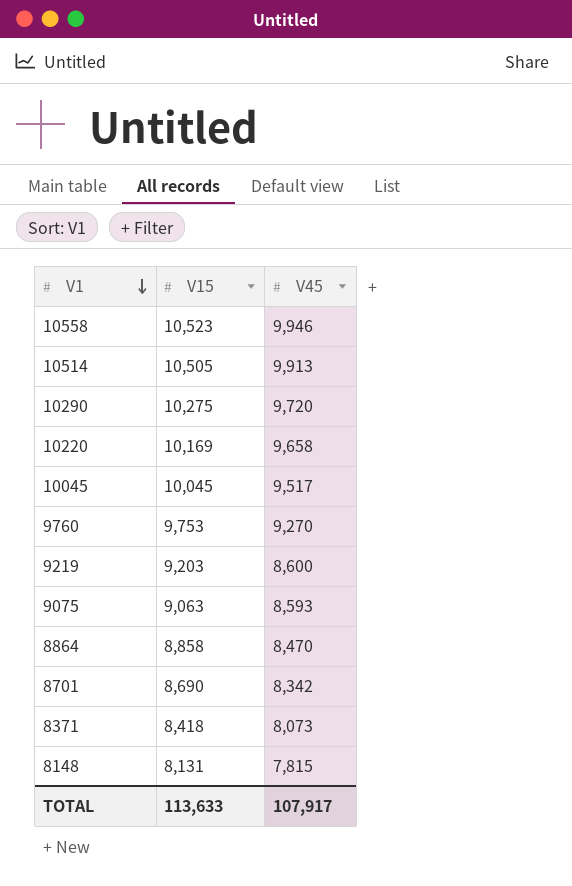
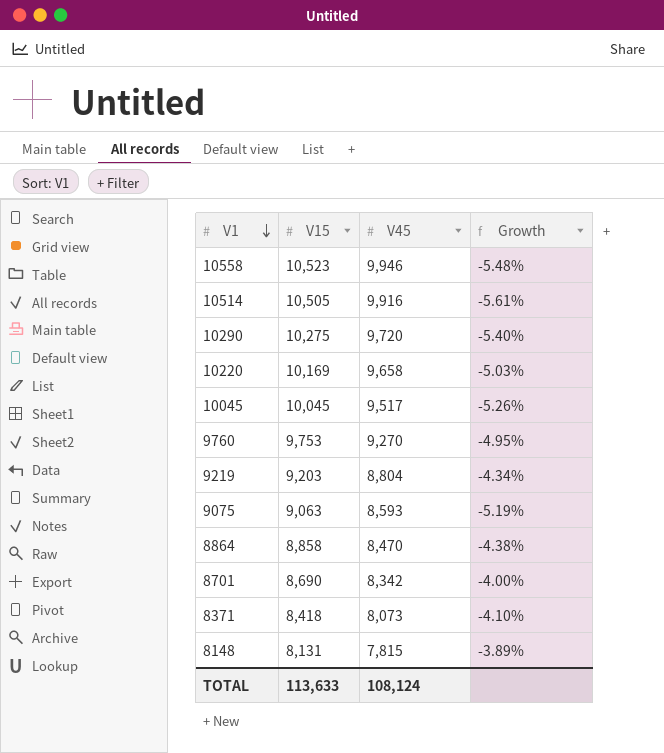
column Growth | formula: none -> ([V45] - [V15]) / [V15]
10514 | V45: 9,913 -> 9,916
9219 | V45: 8,600 -> 8,804
TOTAL | V45: 107,917 -> 108,124

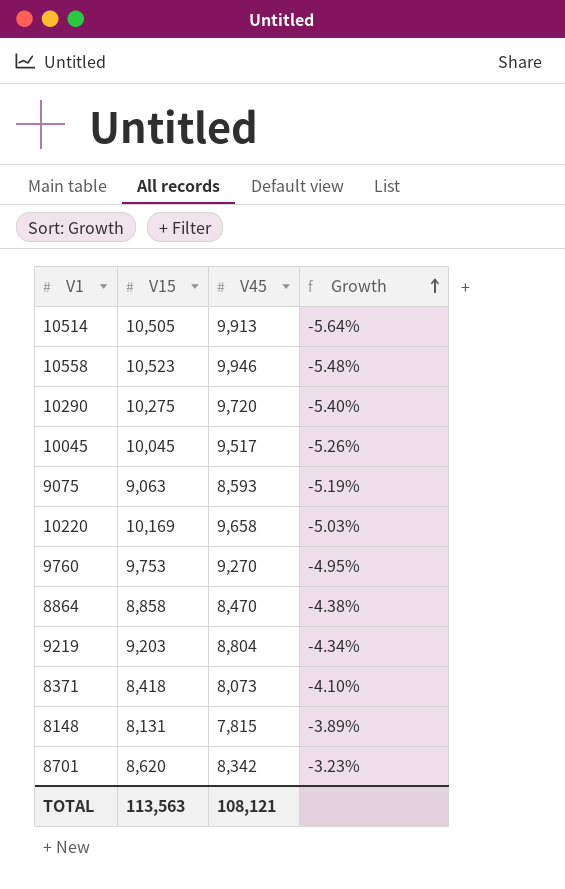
row order: V1 descending -> Growth ascending
10514 | V45: 9,916 -> 9,913
10514 | Growth: -5.61% -> -5.64%
8701 | V15: 8,690 -> 8,620
8701 | Growth: -4.00% -> -3.23%
TOTAL | V15: 113,633 -> 113,563
TOTAL | V45: 108,124 -> 108,121

